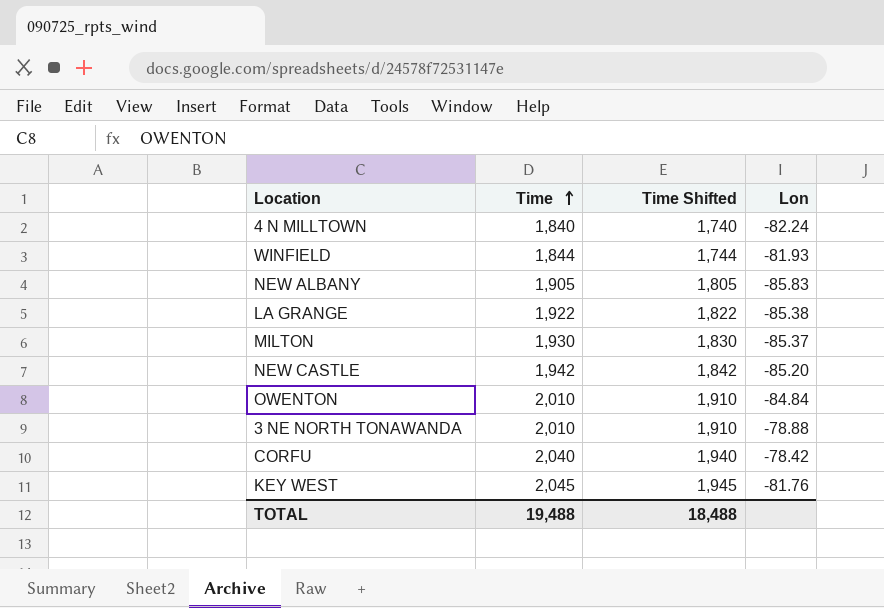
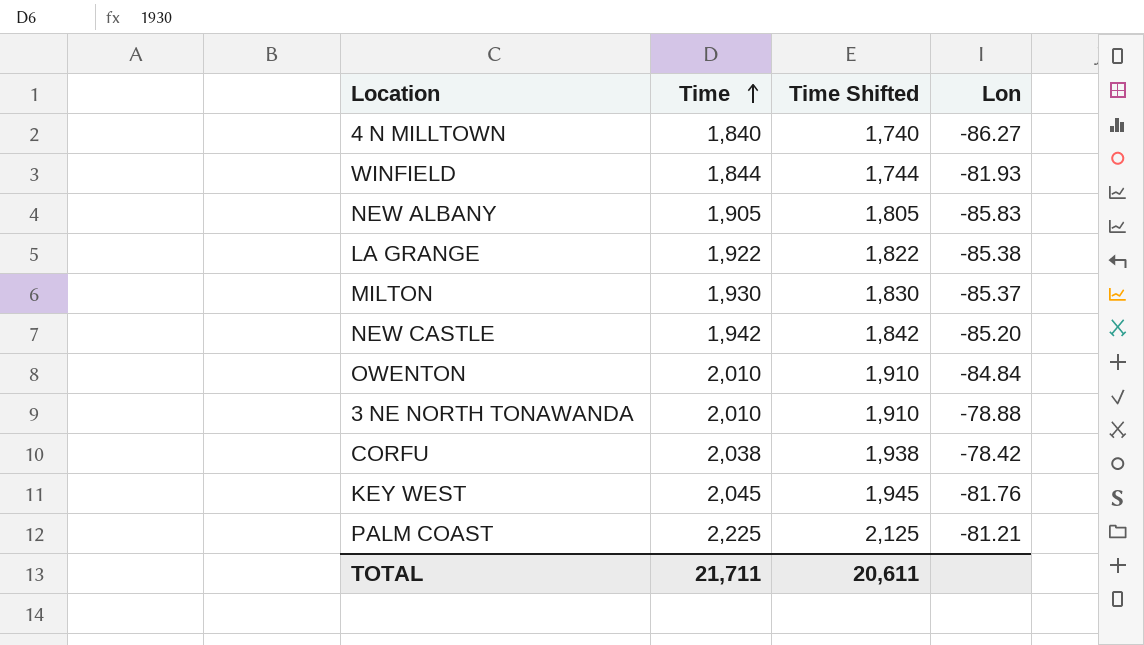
4 N MILLTOWN | Lon: -82.24 -> -86.27
CORFU | Time: 2,040 -> 2,038
CORFU | Time Shifted: 1,940 -> 1,938
row PALM COAST: none -> 2,225 | 2,125 | -81.21
TOTAL | Time: 19,488 -> 21,711
TOTAL | Time Shifted: 18,488 -> 20,611

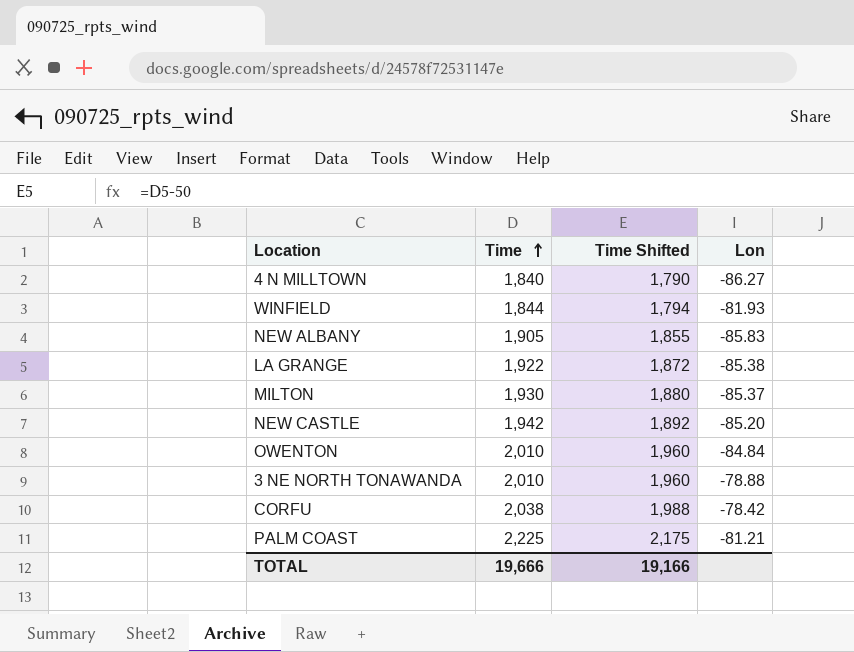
column Time Shifted | formula: [Time] - 100 -> [Time] - 50
row KEY WEST: 2,045 | 1,945 | -81.76 -> none
TOTAL | Time: 21,711 -> 19,666
TOTAL | Time Shifted: 20,611 -> 19,166

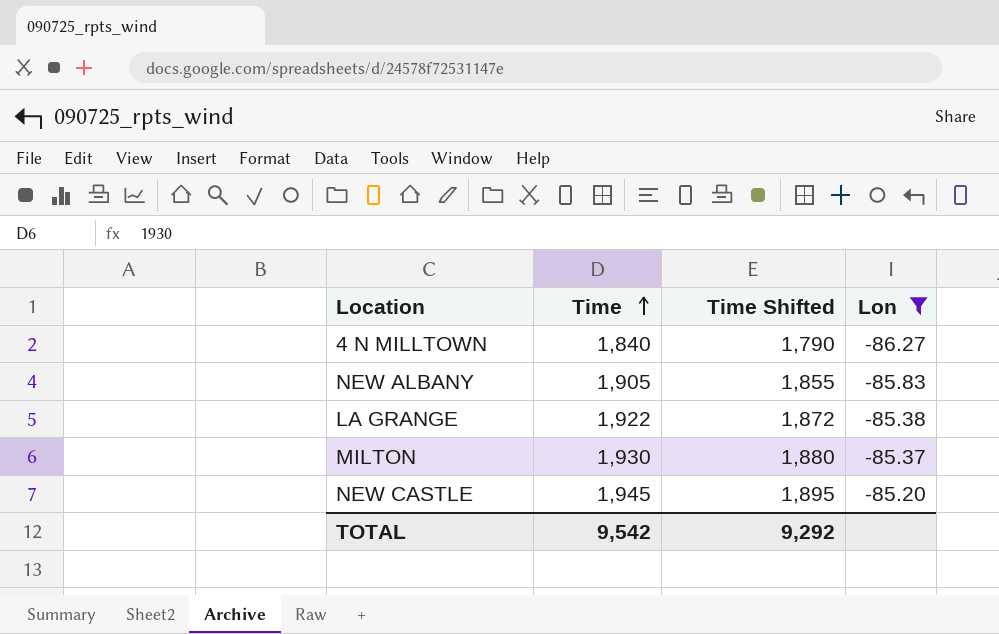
filter: none -> Lon <= -85.20
NEW CASTLE | Time: 1,942 -> 1,945
NEW CASTLE | Time Shifted: 1,892 -> 1,895
TOTAL | Time: 19,666 -> 9,542
TOTAL | Time Shifted: 19,166 -> 9,292

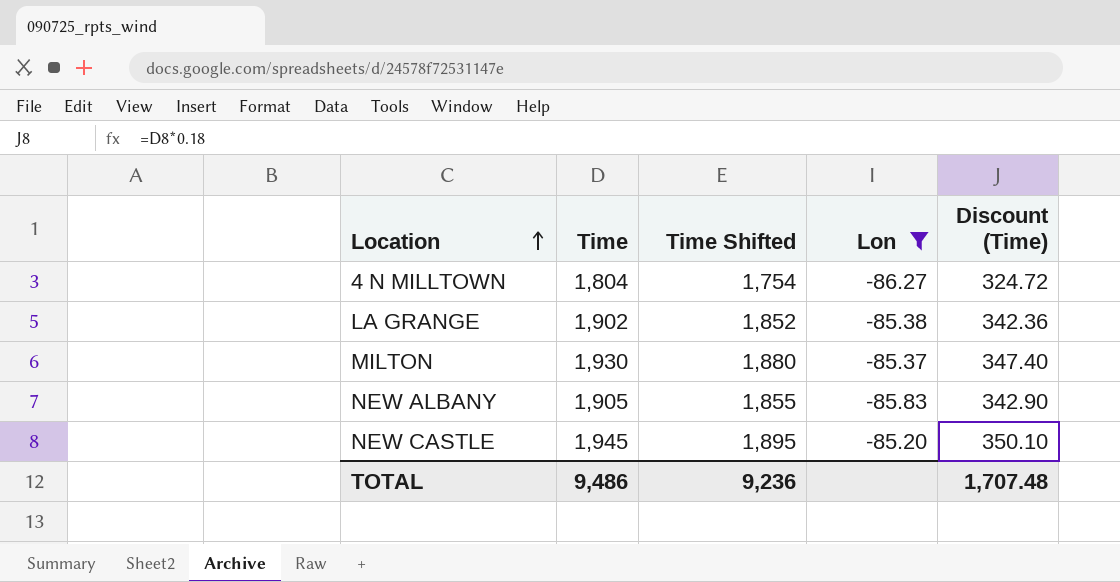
row order: Time ascending -> Location ascending
column Discount (Time) | formula: none -> [Time] * 0.18
4 N MILLTOWN | Time: 1,840 -> 1,804
4 N MILLTOWN | Time Shifted: 1,790 -> 1,754
LA GRANGE | Time: 1,922 -> 1,902
LA GRANGE | Time Shifted: 1,872 -> 1,852
TOTAL | Time: 9,542 -> 9,486
TOTAL | Time Shifted: 9,292 -> 9,236

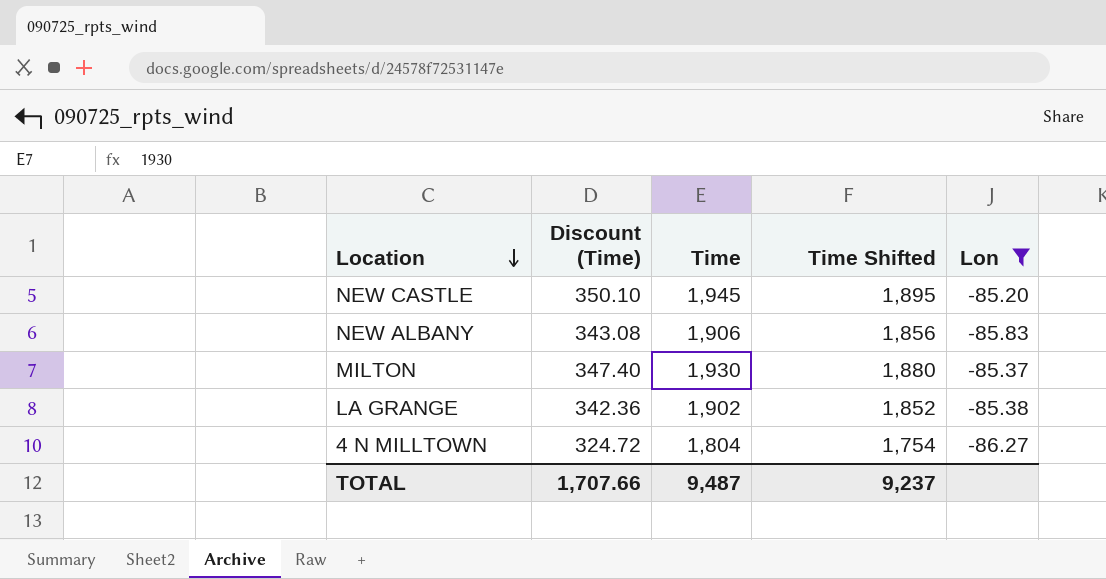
row order: Location ascending -> Location descending
column Discount (Time) | position: 5 -> 2
NEW ALBANY | Discount (Time): 342.90 -> 343.08
NEW ALBANY | Time: 1,905 -> 1,906
NEW ALBANY | Time Shifted: 1,855 -> 1,856
TOTAL | Discount (Time): 1,707.48 -> 1,707.66
TOTAL | Time: 9,486 -> 9,487
TOTAL | Time Shifted: 9,236 -> 9,237

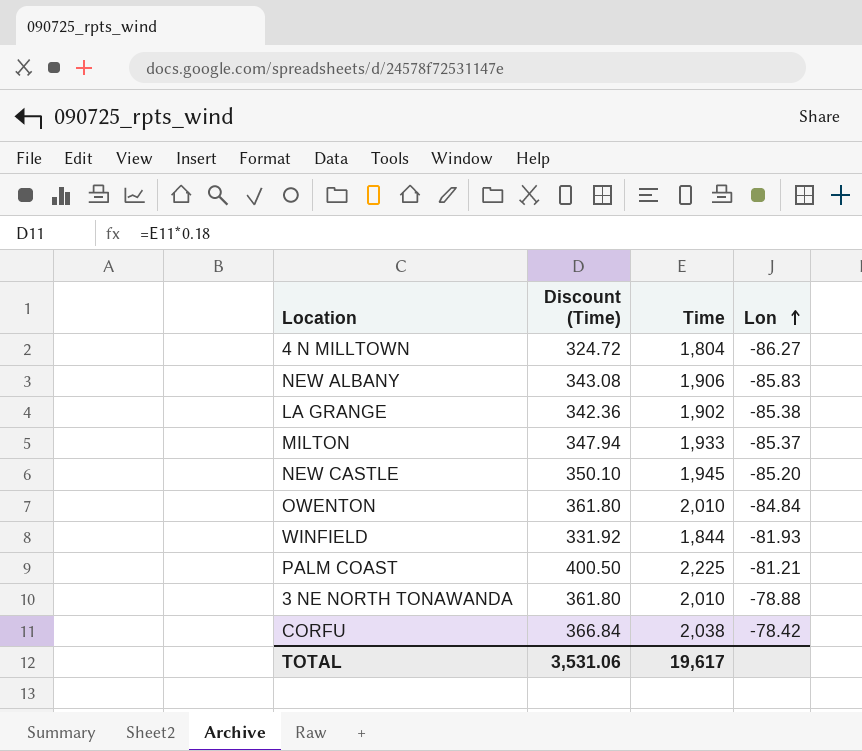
filter: Lon <= -85.20 -> none
row order: Location descending -> Lon ascending
column Time Shifted | formula: [Time] - 50 -> none
MILTON | Discount (Time): 347.40 -> 347.94
MILTON | Time: 1,930 -> 1,933
TOTAL | Discount (Time): 1,707.66 -> 3,531.06
TOTAL | Time: 9,487 -> 19,617

